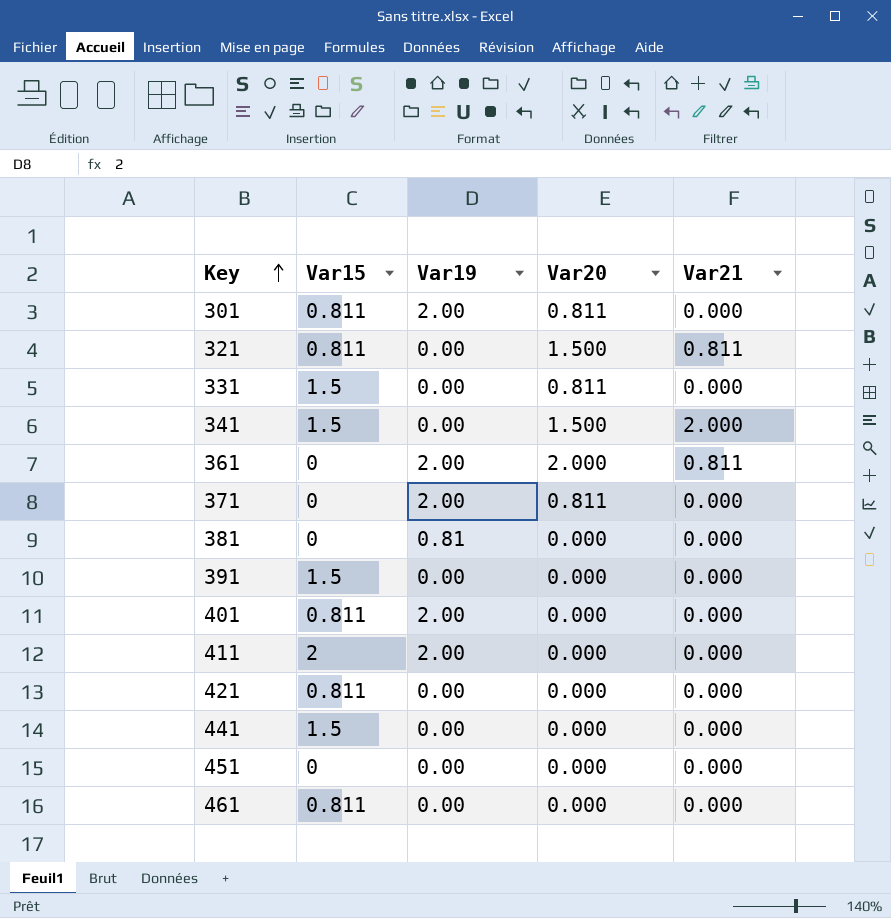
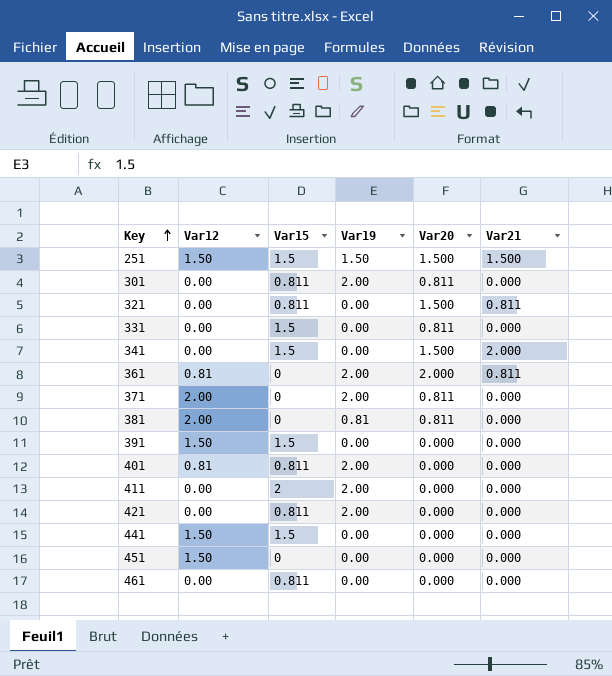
column Var12 | position: none -> 2
row 251: none -> 1.50 | 1.5 | 1.50 | 1.500 | 1.500
381 | Var20: 0.000 -> 0.811
421 | Var19: 0.00 -> 2.00

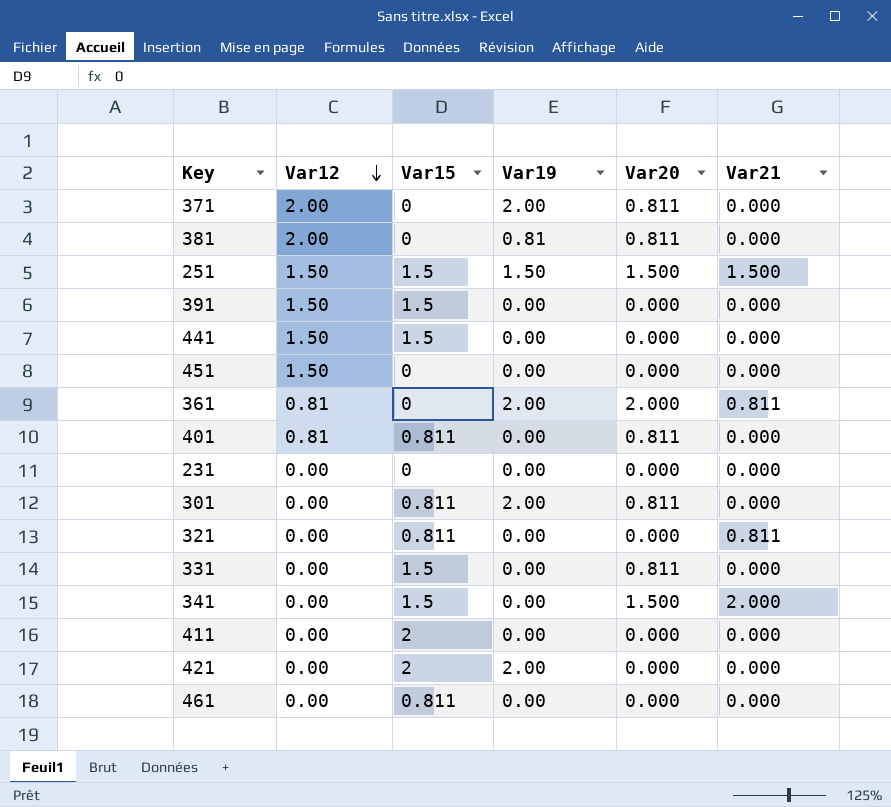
row order: Key ascending -> Var12 descending
401 | Var19: 2.00 -> 0.00
401 | Var20: 0.000 -> 0.811
row 231: none -> 0.00 | 0 | 0.00 | 0.000 | 0.000
321 | Var20: 1.500 -> 0.000
411 | Var19: 2.00 -> 0.00
421 | Var15: 0.811 -> 2

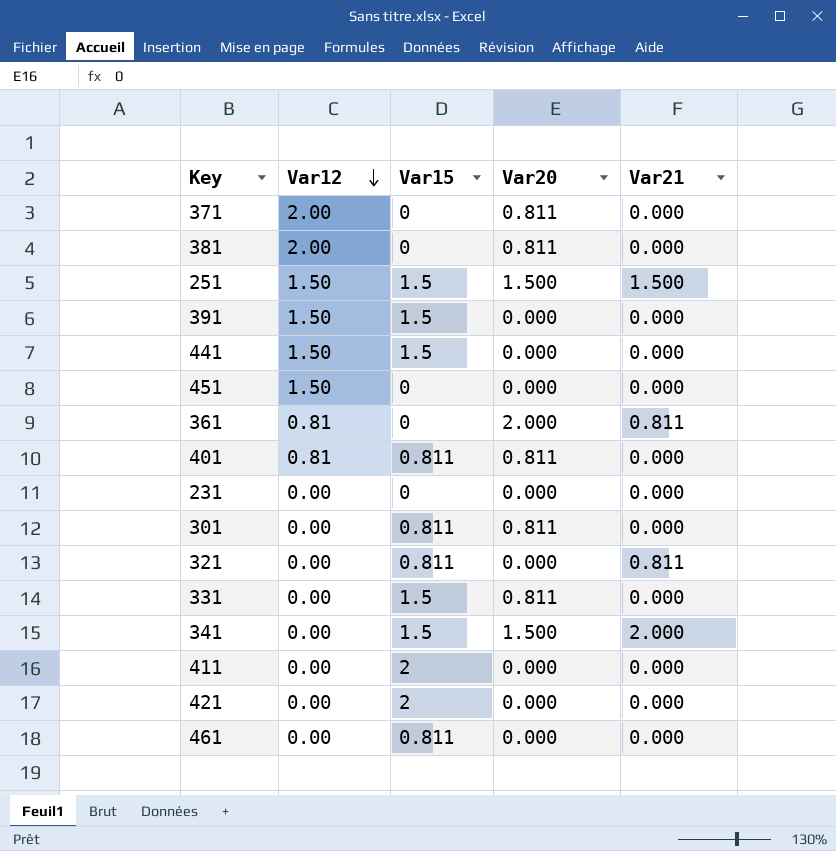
column Var19 | position: 4 -> none

